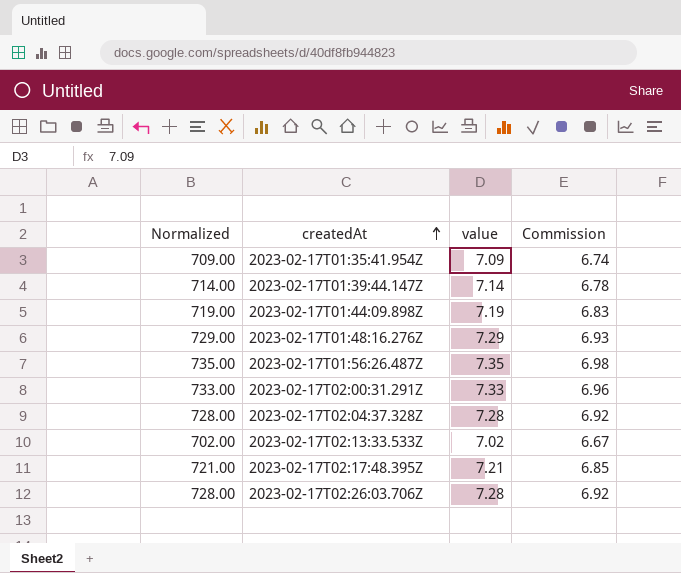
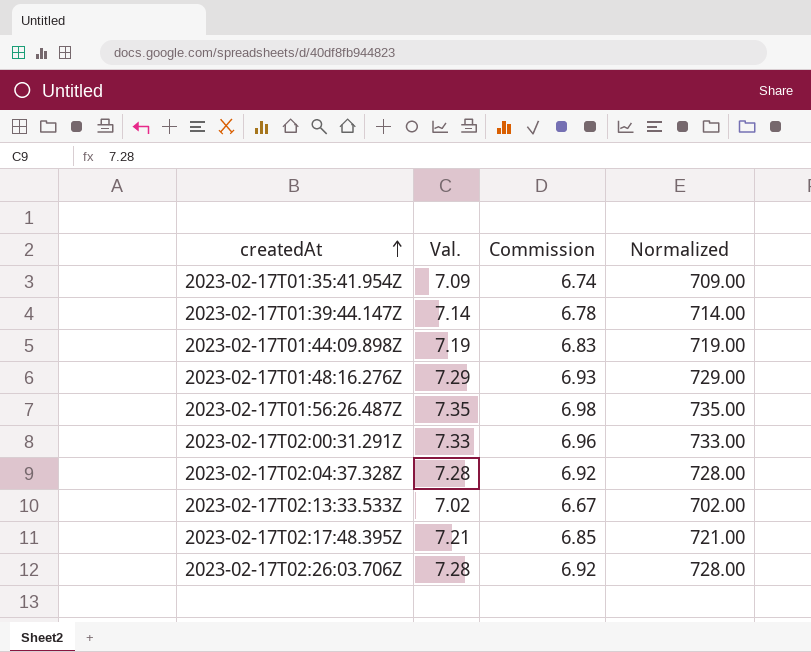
column name: value -> Val.
column Normalized | position: 1 -> 4

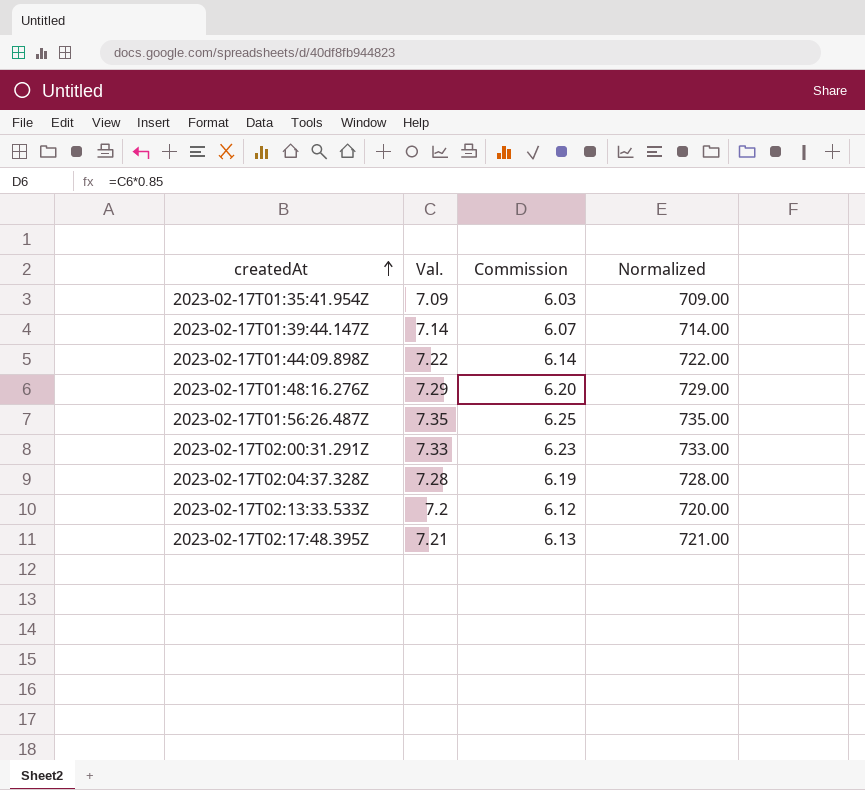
column Commission | formula: [Val.] * 0.95 -> [Val.] * 0.85
row 2023-02-17T02:26:03.706Z: 7.28 | 6.92 | 728.00 -> none
2023-02-17T01:44:09.898Z | Val.: 7.19 -> 7.22
2023-02-17T01:44:09.898Z | Normalized: 719.00 -> 722.00
2023-02-17T02:13:33.533Z | Val.: 7.02 -> 7.2
2023-02-17T02:13:33.533Z | Normalized: 702.00 -> 720.00

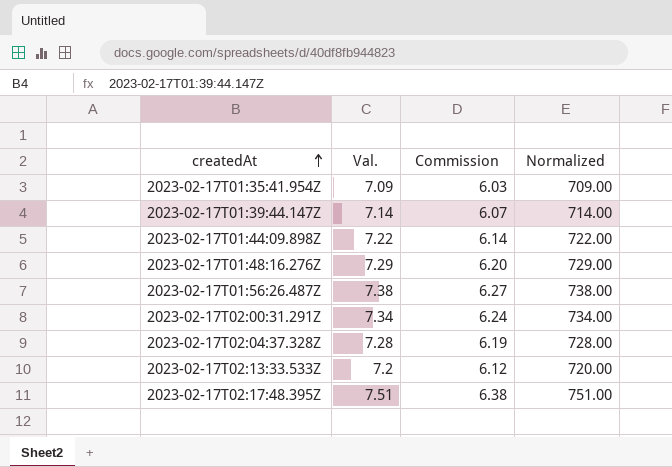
2023-02-17T01:56:26.487Z | Val.: 7.35 -> 7.38
2023-02-17T01:56:26.487Z | Commission: 6.25 -> 6.27
2023-02-17T01:56:26.487Z | Normalized: 735.00 -> 738.00
2023-02-17T02:00:31.291Z | Val.: 7.33 -> 7.34
2023-02-17T02:00:31.291Z | Commission: 6.23 -> 6.24
2023-02-17T02:00:31.291Z | Normalized: 733.00 -> 734.00
2023-02-17T02:17:48.395Z | Val.: 7.21 -> 7.51
2023-02-17T02:17:48.395Z | Commission: 6.13 -> 6.38
2023-02-17T02:17:48.395Z | Normalized: 721.00 -> 751.00

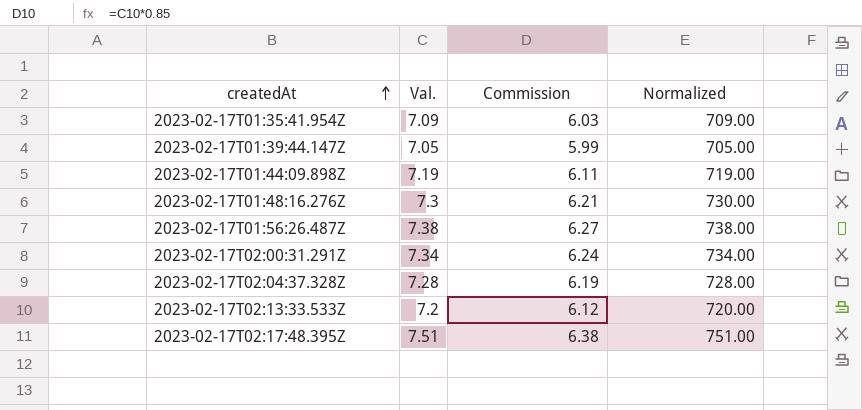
2023-02-17T01:39:44.147Z | Val.: 7.14 -> 7.05
2023-02-17T01:39:44.147Z | Commission: 6.07 -> 5.99
2023-02-17T01:39:44.147Z | Normalized: 714.00 -> 705.00
2023-02-17T01:44:09.898Z | Val.: 7.22 -> 7.19
2023-02-17T01:44:09.898Z | Commission: 6.14 -> 6.11
2023-02-17T01:44:09.898Z | Normalized: 722.00 -> 719.00
2023-02-17T01:48:16.276Z | Val.: 7.29 -> 7.3
2023-02-17T01:48:16.276Z | Commission: 6.20 -> 6.21
2023-02-17T01:48:16.276Z | Normalized: 729.00 -> 730.00

